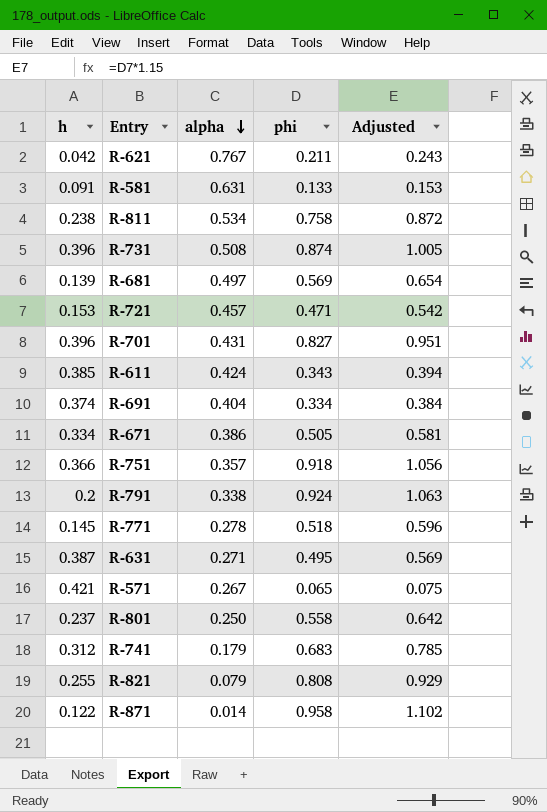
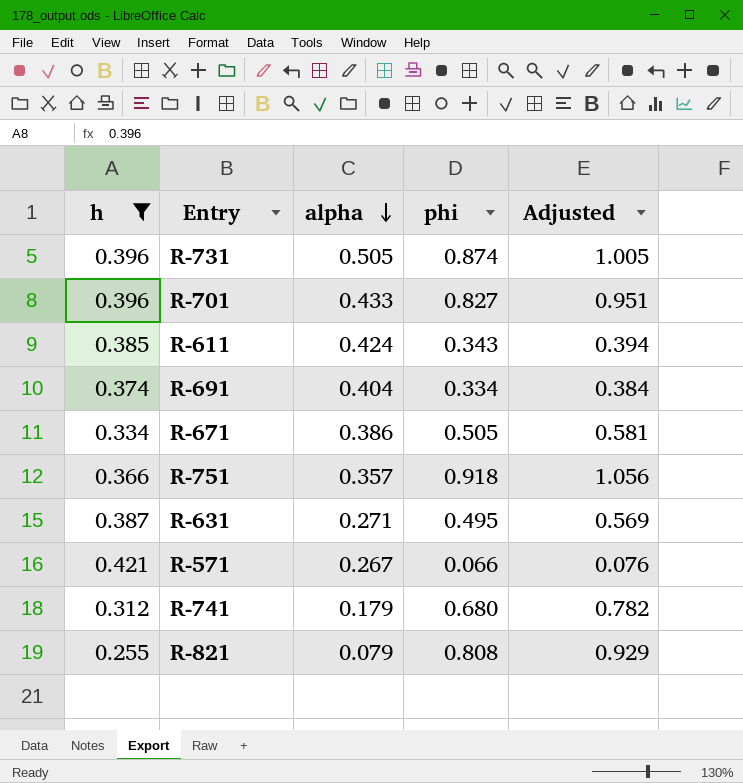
filter: none -> h >= 0.255
R-731 | alpha: 0.508 -> 0.505
R-701 | alpha: 0.431 -> 0.433
R-571 | phi: 0.065 -> 0.066
R-571 | Adjusted: 0.075 -> 0.076
R-741 | phi: 0.683 -> 0.680
R-741 | Adjusted: 0.785 -> 0.782

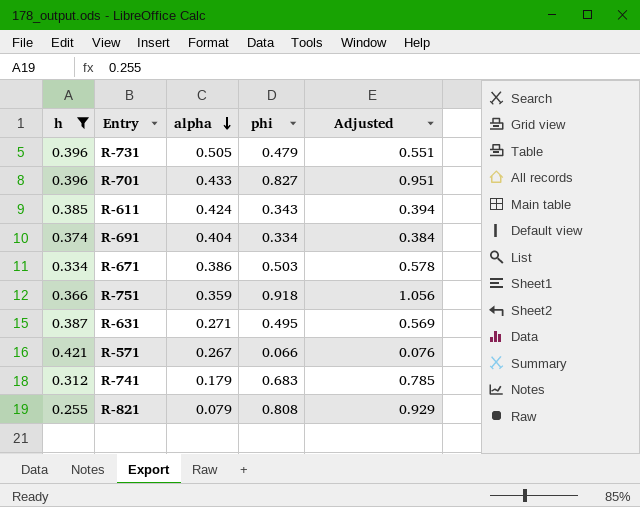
R-731 | phi: 0.874 -> 0.479
R-731 | Adjusted: 1.005 -> 0.551
R-671 | phi: 0.505 -> 0.503
R-671 | Adjusted: 0.581 -> 0.578
R-751 | alpha: 0.357 -> 0.359
R-741 | phi: 0.680 -> 0.683
R-741 | Adjusted: 0.782 -> 0.785

